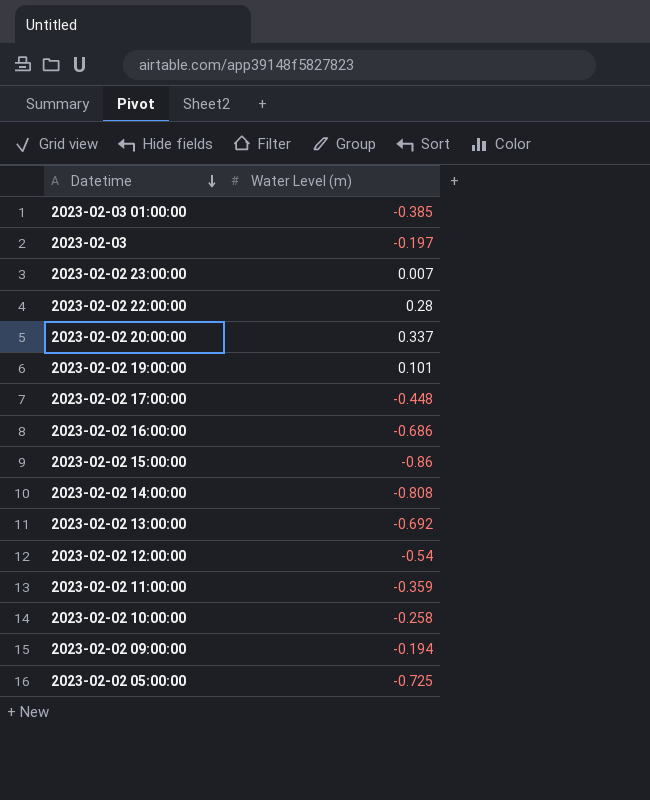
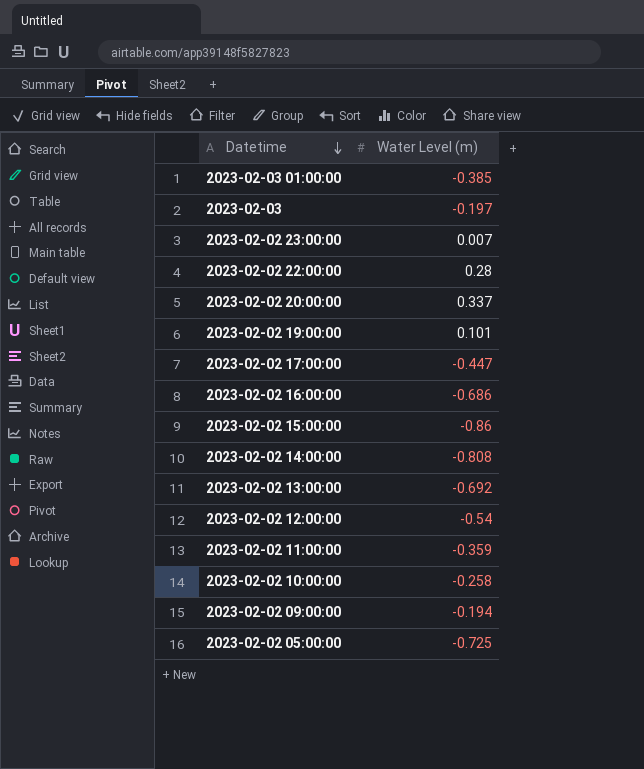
2023-02-02 17:00:00 | Water Level (m): -0.448 -> -0.447

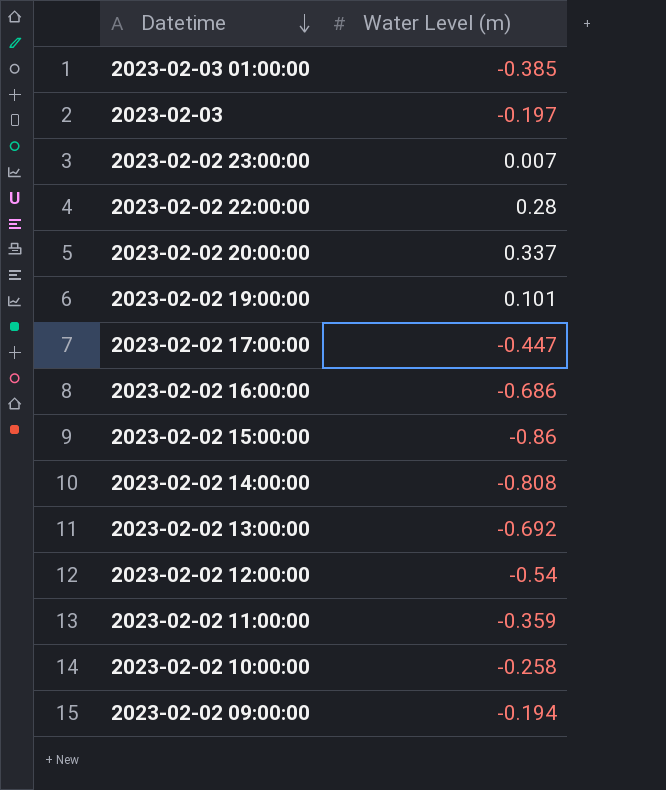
row 2023-02-02 05:00:00: -0.725 -> none

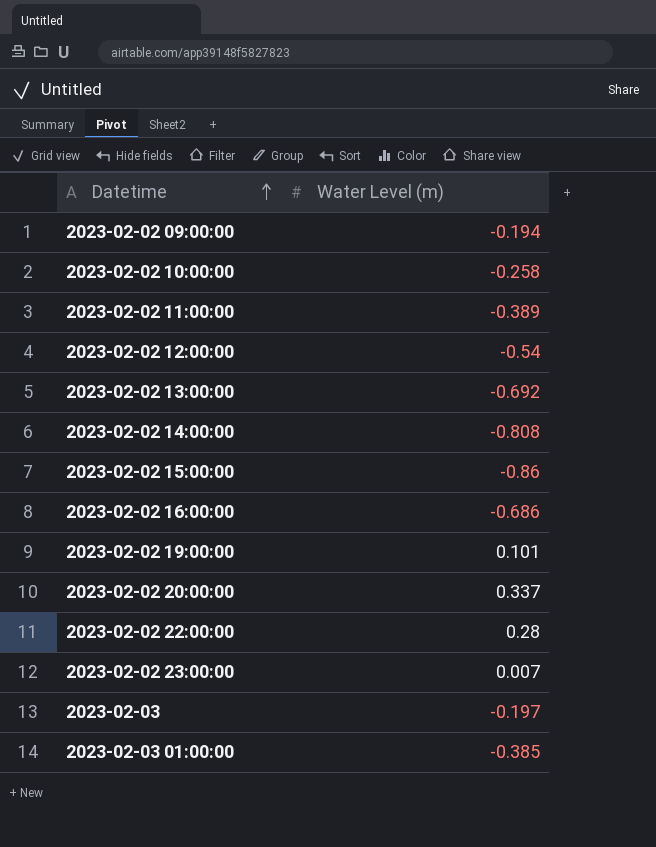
row order: Datetime descending -> Datetime ascending
row 2023-02-02 17:00:00: -0.447 -> none
2023-02-02 11:00:00 | Water Level (m): -0.359 -> -0.389

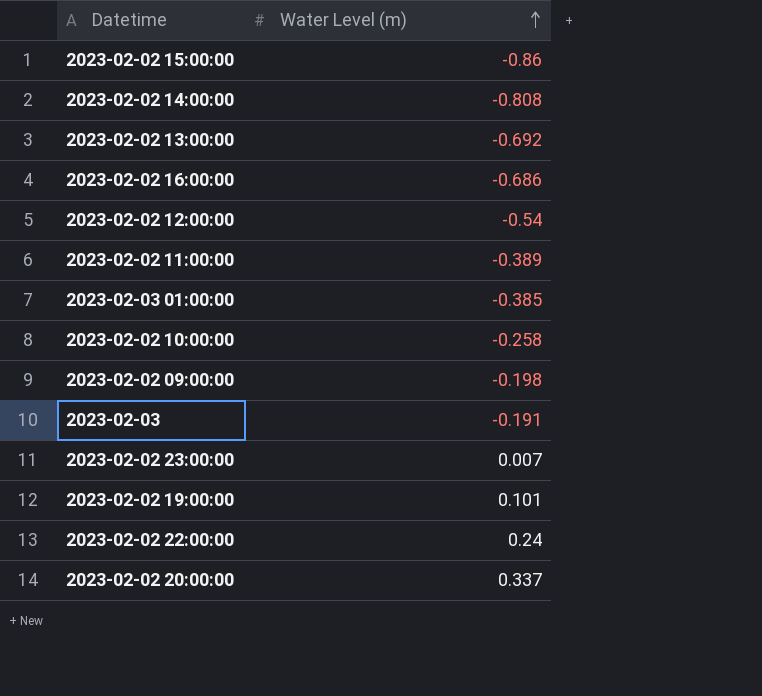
row order: Datetime ascending -> Water Level (m) ascending
2023-02-02 09:00:00 | Water Level (m): -0.194 -> -0.198
2023-02-03 | Water Level (m): -0.197 -> -0.191
2023-02-02 22:00:00 | Water Level (m): 0.28 -> 0.24

